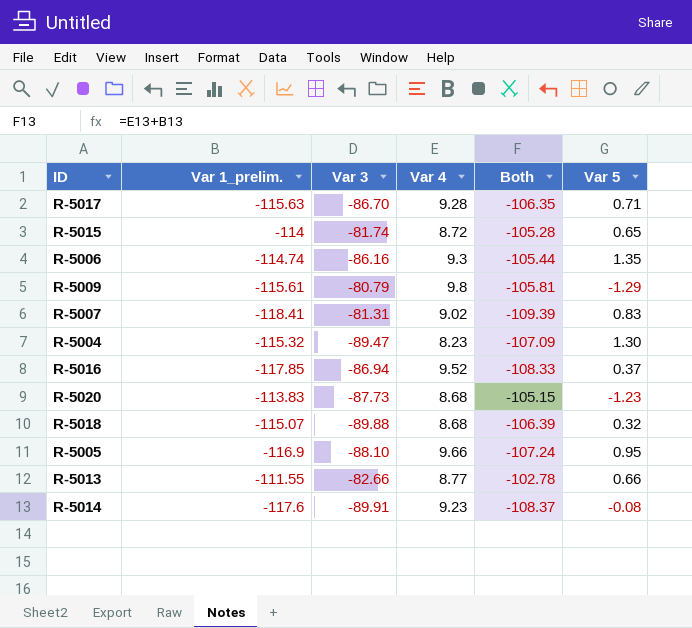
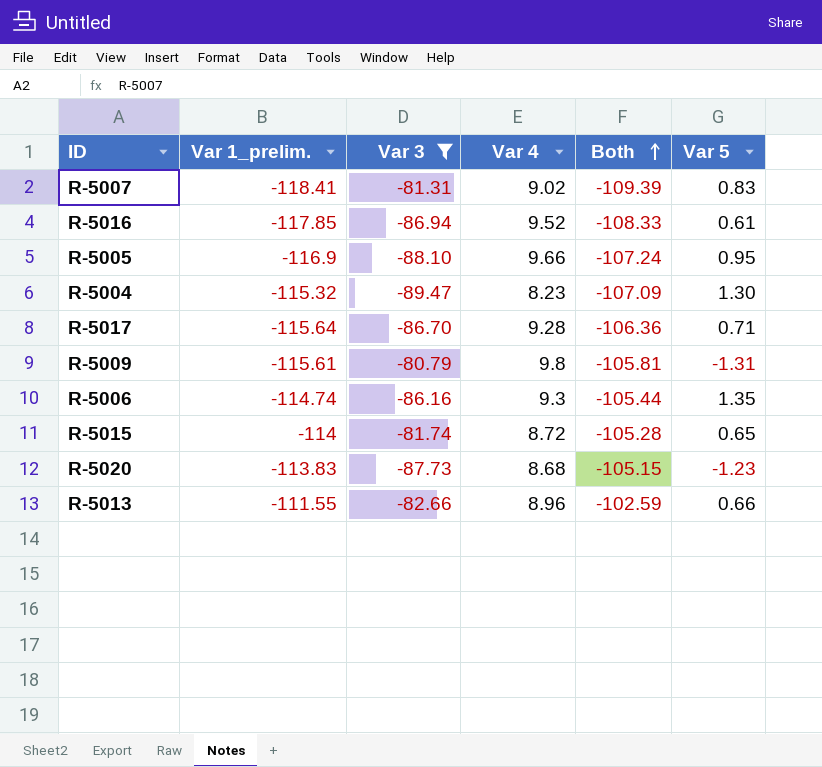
filter: none -> Var 3 >= -89.47
row order: none -> Both ascending
R-5016 | Var 5: 0.37 -> 0.61
R-5017 | Var 1_prelim.: -115.63 -> -115.64
R-5017 | Both: -106.35 -> -106.36
R-5009 | Var 5: -1.29 -> -1.31
R-5013 | Var 4: 8.77 -> 8.96
R-5013 | Both: -102.78 -> -102.59

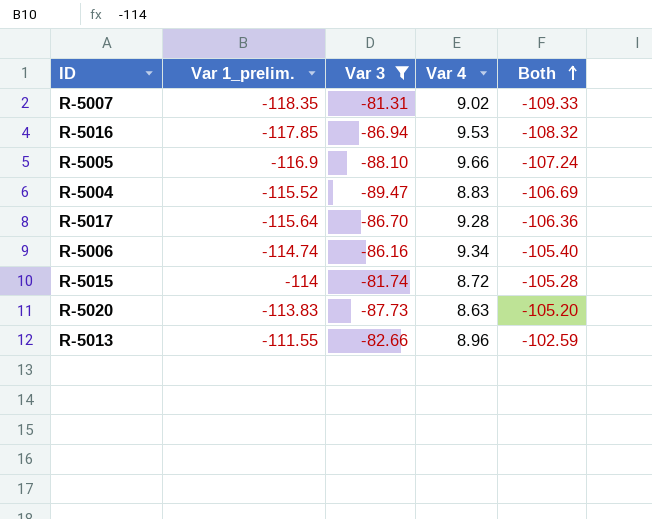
column Var 5 | position: 6 -> none
row R-5009: -115.61 | -80.79 | 9.8 | -105.81 | -1.31 -> none
R-5007 | Var 1_prelim.: -118.41 -> -118.35
R-5007 | Both: -109.39 -> -109.33
R-5016 | Var 4: 9.52 -> 9.53
R-5016 | Both: -108.33 -> -108.32
R-5004 | Var 1_prelim.: -115.32 -> -115.52
R-5004 | Var 4: 8.23 -> 8.83
R-5004 | Both: -107.09 -> -106.69
R-5006 | Var 4: 9.3 -> 9.34
R-5006 | Both: -105.44 -> -105.40
R-5020 | Var 4: 8.68 -> 8.63
R-5020 | Both: -105.15 -> -105.20

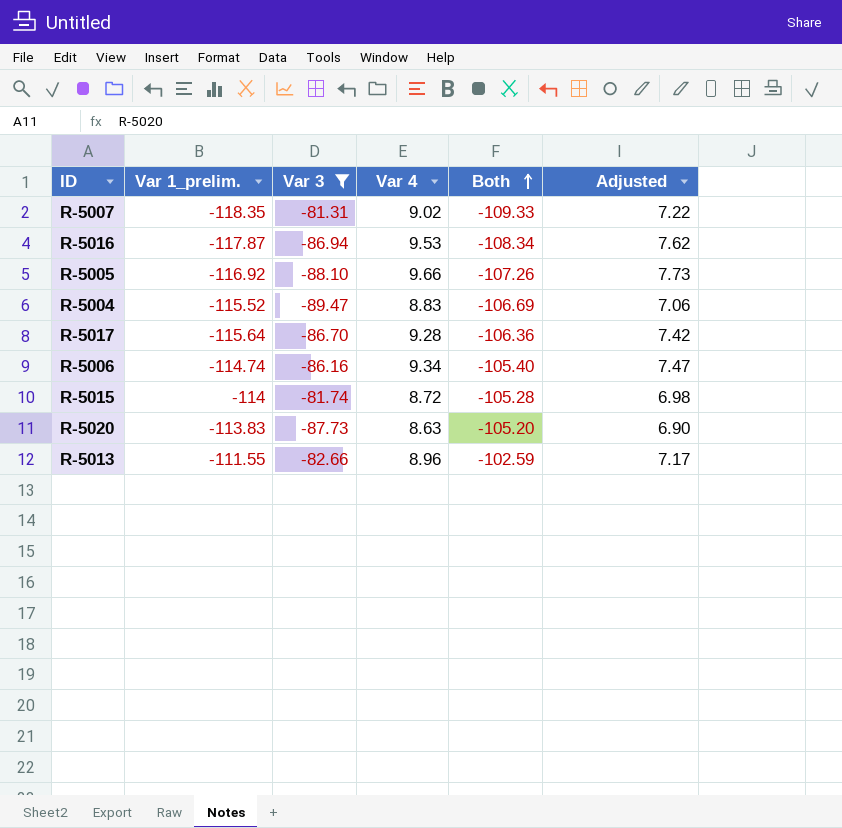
column Adjusted | formula: none -> [Var 4] * 0.8
R-5016 | Var 1_prelim.: -117.85 -> -117.87
R-5016 | Both: -108.32 -> -108.34
R-5005 | Var 1_prelim.: -116.9 -> -116.92
R-5005 | Both: -107.24 -> -107.26

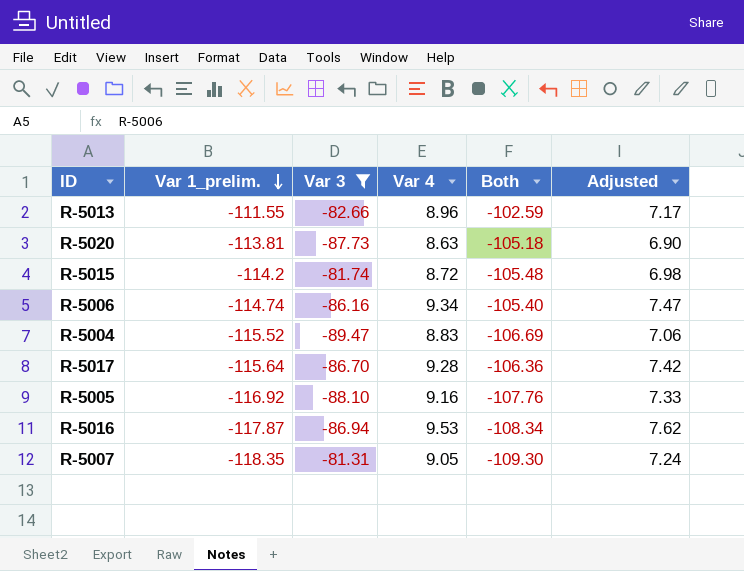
row order: Both ascending -> Var 1_prelim. descending
R-5020 | Var 1_prelim.: -113.83 -> -113.81
R-5020 | Both: -105.20 -> -105.18
R-5015 | Var 1_prelim.: -114 -> -114.2
R-5015 | Both: -105.28 -> -105.48
R-5005 | Var 4: 9.66 -> 9.16
R-5005 | Both: -107.26 -> -107.76
R-5005 | Adjusted: 7.73 -> 7.33
R-5007 | Var 4: 9.02 -> 9.05
R-5007 | Both: -109.33 -> -109.30
R-5007 | Adjusted: 7.22 -> 7.24

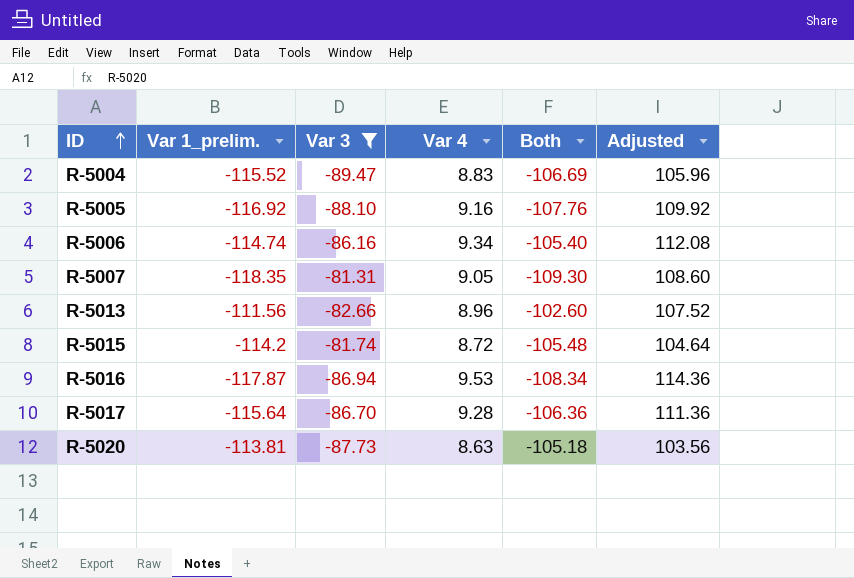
row order: Var 1_prelim. descending -> ID ascending
column Adjusted | formula: [Var 4] * 0.8 -> [Var 4] * 12
R-5013 | Var 1_prelim.: -111.55 -> -111.56
R-5013 | Both: -102.59 -> -102.60

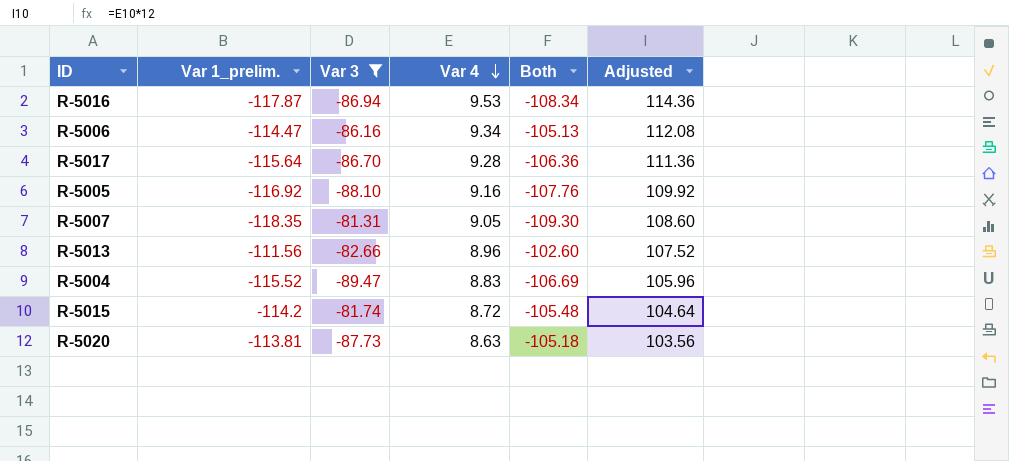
row order: ID ascending -> Var 4 descending
R-5006 | Var 1_prelim.: -114.74 -> -114.47
R-5006 | Both: -105.40 -> -105.13

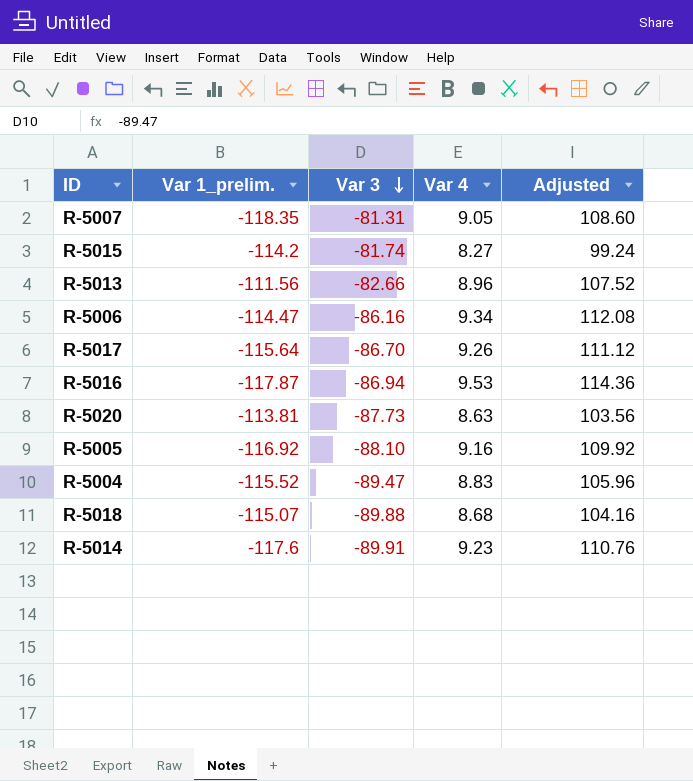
filter: Var 3 >= -89.47 -> none
row order: Var 4 descending -> Var 3 descending
column Both | formula: [Var 1_prelim.] + [Var 4] -> none
R-5015 | Var 4: 8.72 -> 8.27
R-5015 | Adjusted: 104.64 -> 99.24
R-5017 | Var 4: 9.28 -> 9.26
R-5017 | Adjusted: 111.36 -> 111.12

